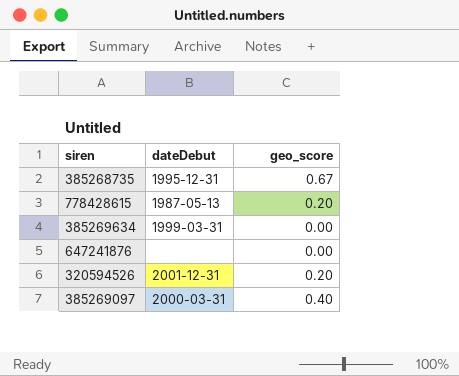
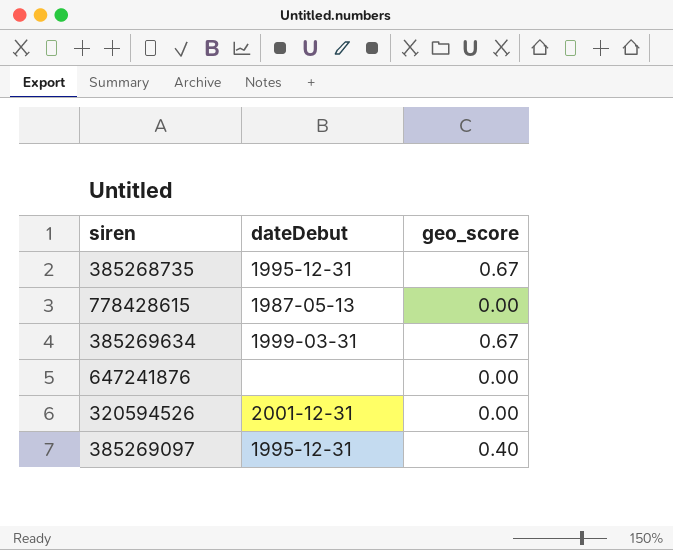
778428615 | geo_score: 0.20 -> 0.00
385269634 | geo_score: 0.00 -> 0.67
320594526 | geo_score: 0.20 -> 0.00
385269097 | dateDebut: 2000-03-31 -> 1995-12-31

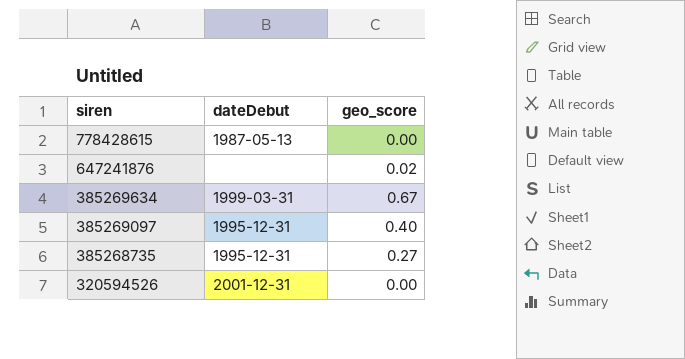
row order: none -> siren descending
647241876 | geo_score: 0.00 -> 0.02
385268735 | geo_score: 0.67 -> 0.27

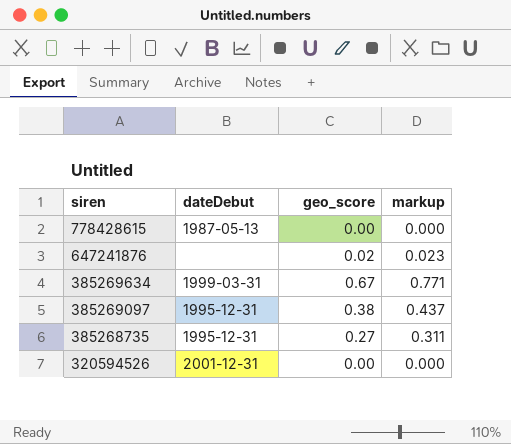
column markup | formula: none -> [geo_score] * 1.15
385269097 | geo_score: 0.40 -> 0.38

